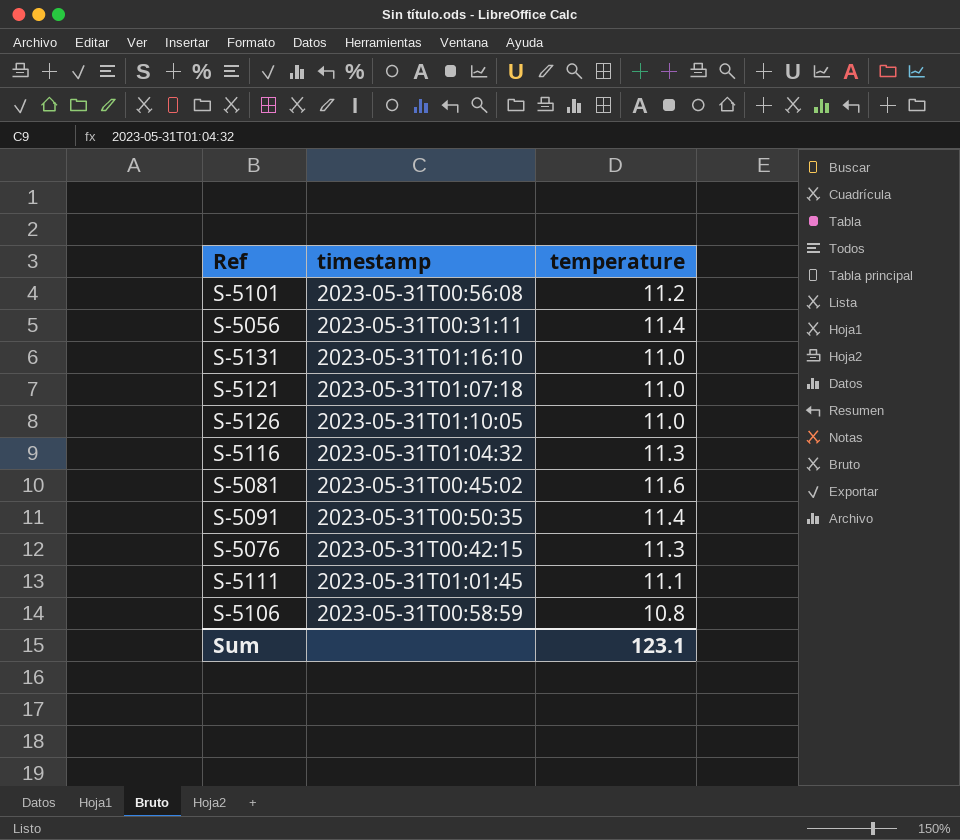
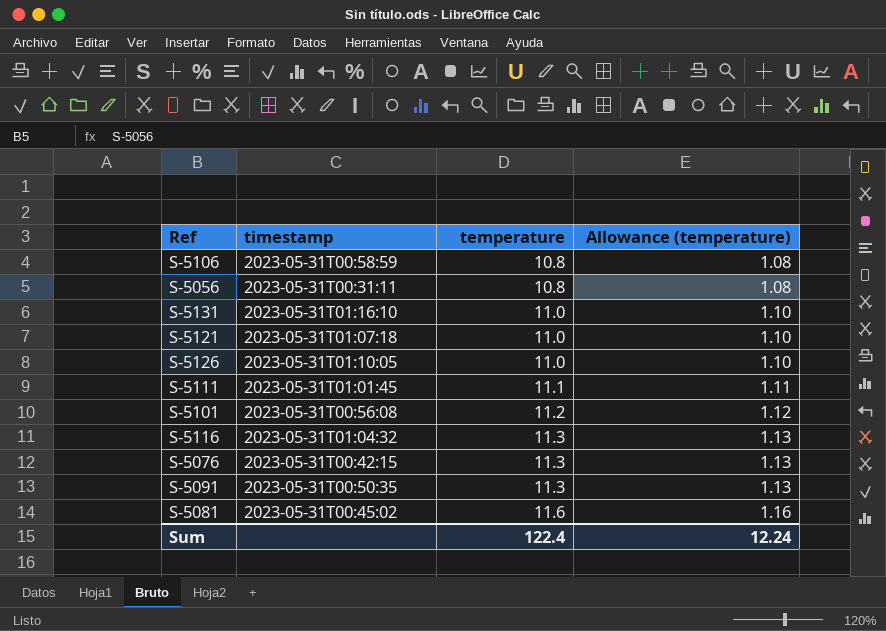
row order: none -> temperature ascending
column Allowance (temperature) | formula: none -> [temperature] * 0.1
S-5056 | temperature: 11.4 -> 10.8
S-5091 | temperature: 11.4 -> 11.3
Sum | temperature: 123.1 -> 122.4

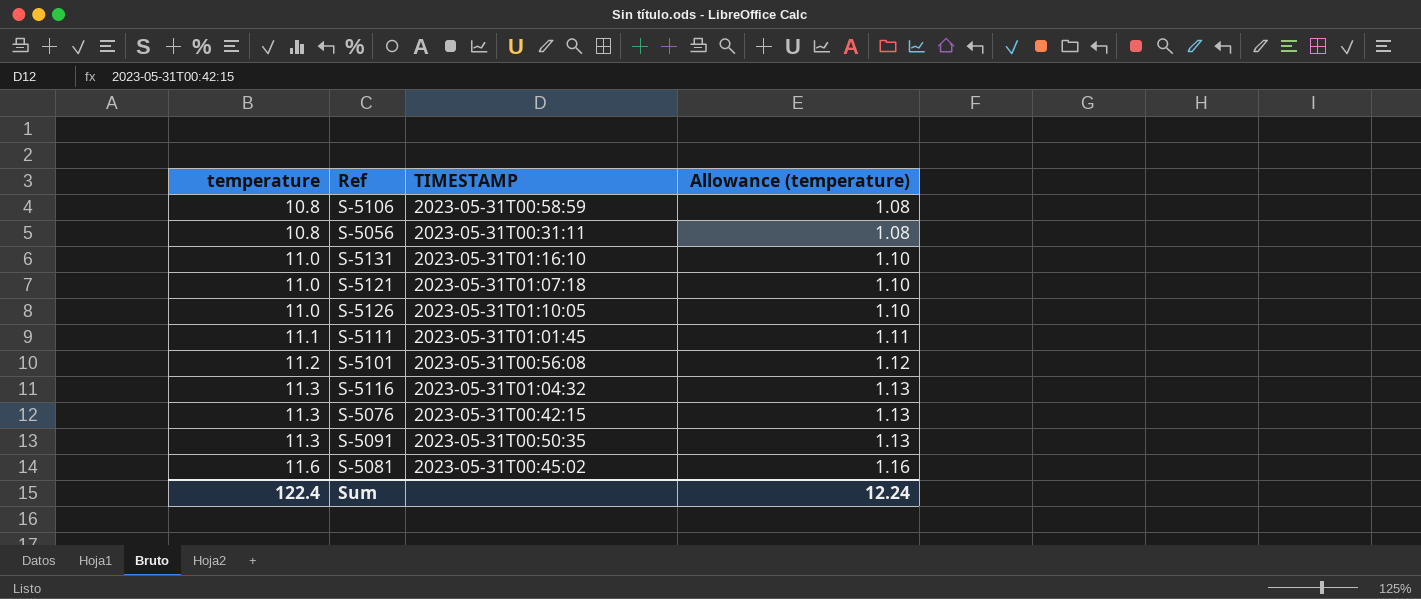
column temperature | position: 3 -> 1
column name: timestamp -> TIMESTAMP

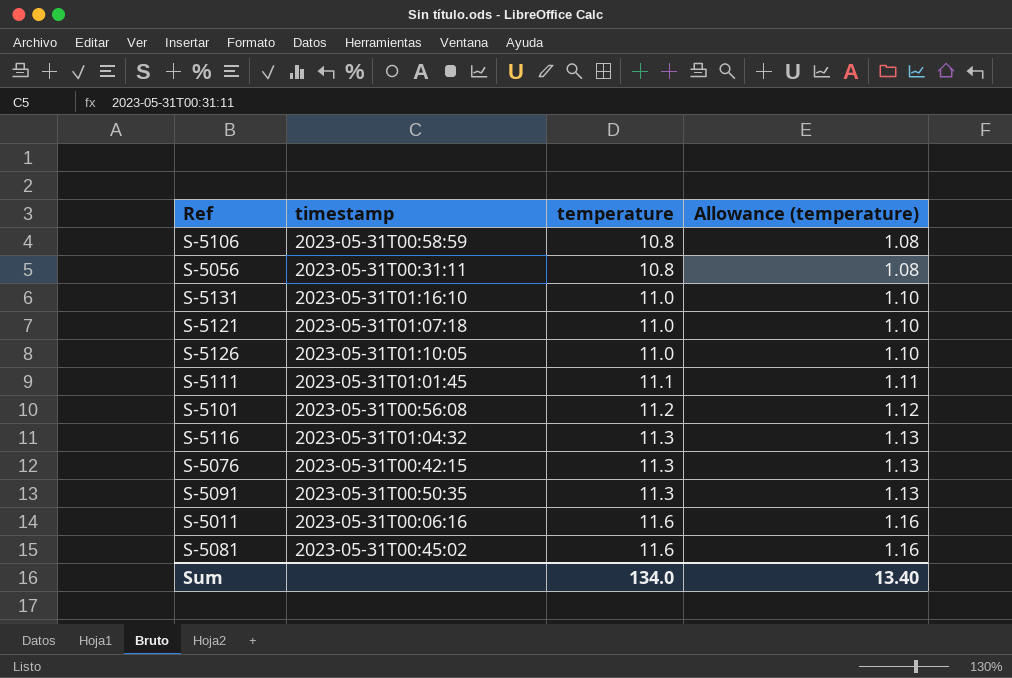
column name: TIMESTAMP -> timestamp
column temperature | position: 1 -> 3
row S-5011: none -> 2023-05-31T00:06:16 | 11.6 | 1.16
Sum | temperature: 122.4 -> 134.0
Sum | Allowance (temperature): 12.24 -> 13.40

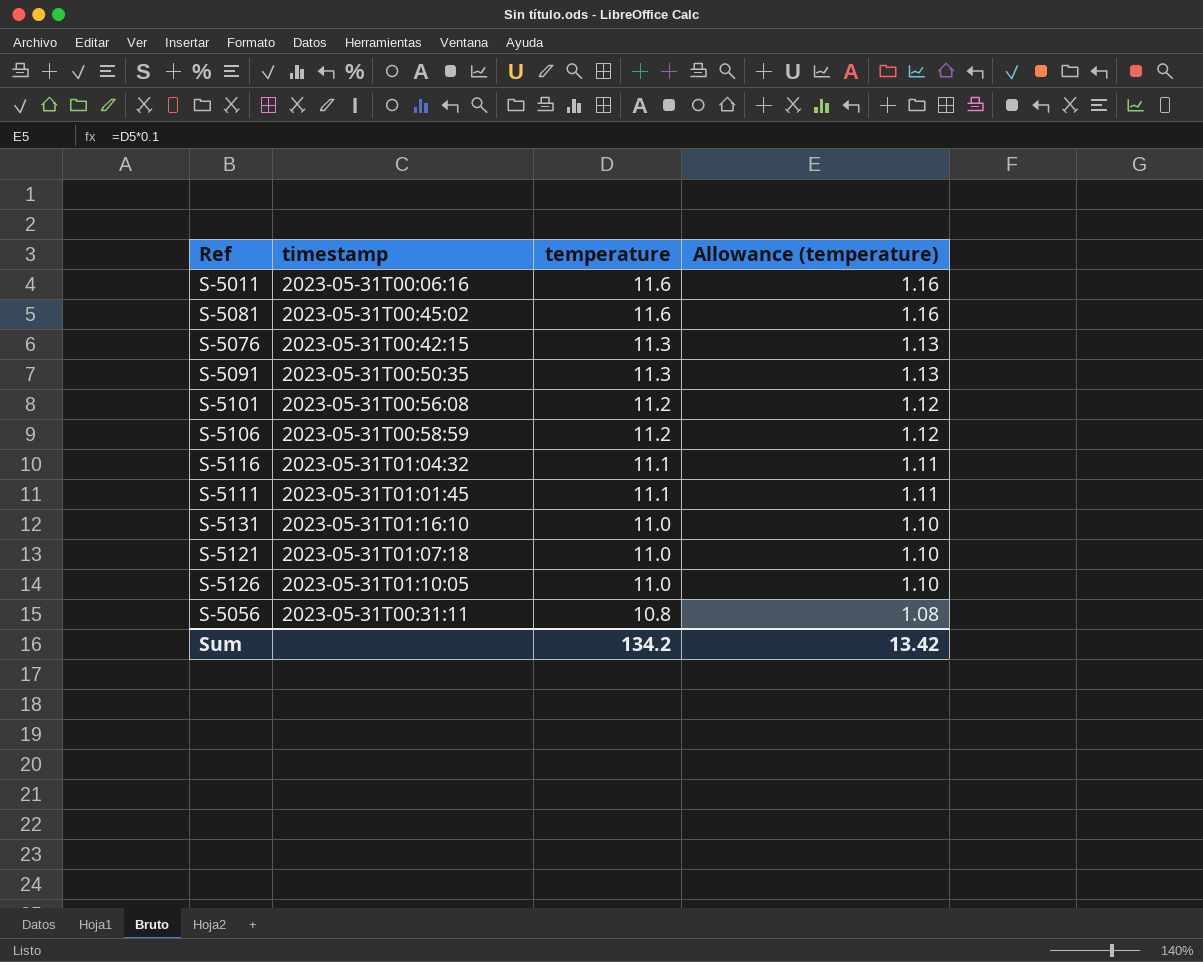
row order: temperature ascending -> temperature descending
S-5106 | temperature: 10.8 -> 11.2
S-5106 | Allowance (temperature): 1.08 -> 1.12
S-5116 | temperature: 11.3 -> 11.1
S-5116 | Allowance (temperature): 1.13 -> 1.11
Sum | temperature: 134.0 -> 134.2
Sum | Allowance (temperature): 13.40 -> 13.42

